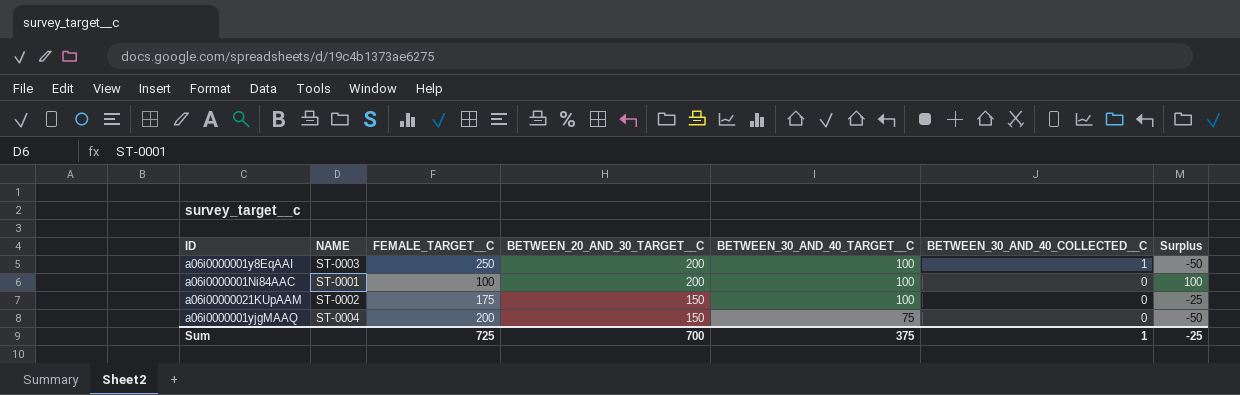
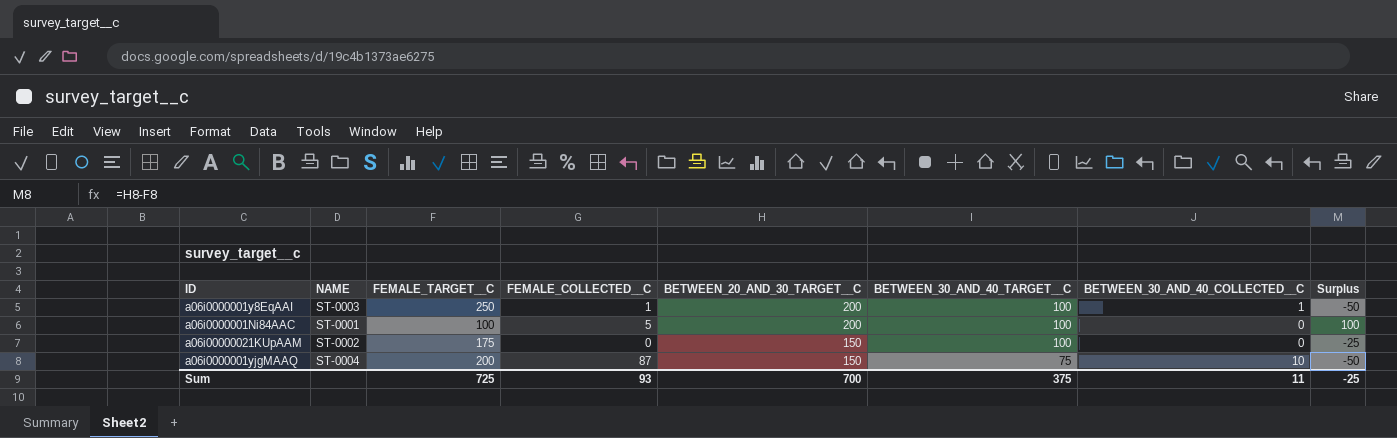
column FEMALE_COLLECTED__C | position: none -> 4
a06i0000001yjgMAAQ | BETWEEN_30_AND_40_COLLECTED__C: 0 -> 10
Sum | BETWEEN_30_AND_40_COLLECTED__C: 1 -> 11

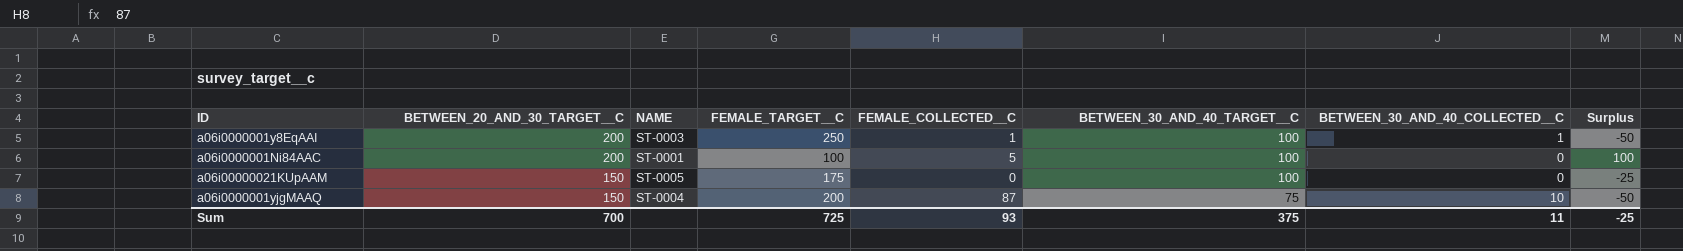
column BETWEEN_20_AND_30_TARGET__C | position: 5 -> 2
a06i00000021KUpAAM | NAME: ST-0002 -> ST-0005

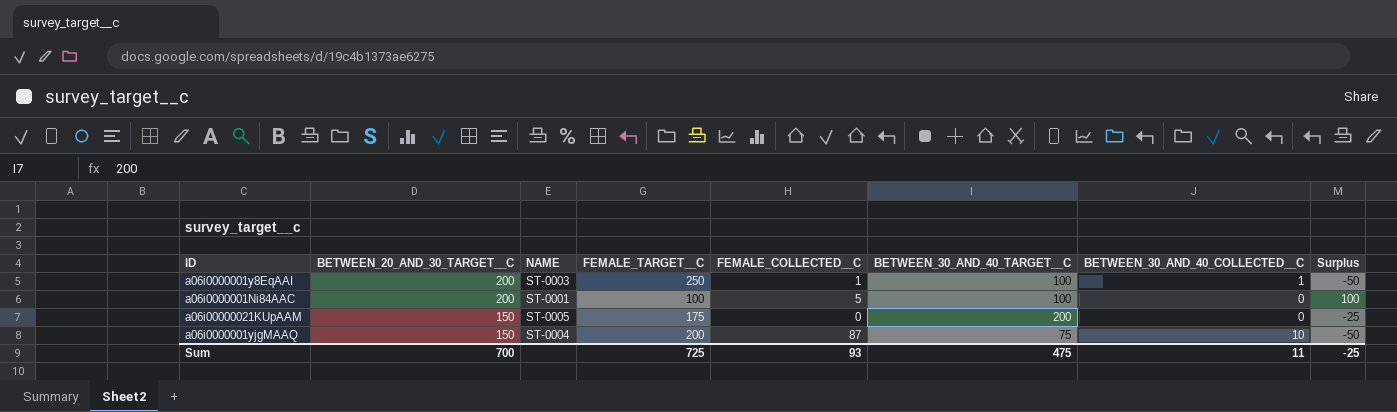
a06i00000021KUpAAM | BETWEEN_30_AND_40_TARGET__C: 100 -> 200
Sum | BETWEEN_30_AND_40_TARGET__C: 375 -> 475

